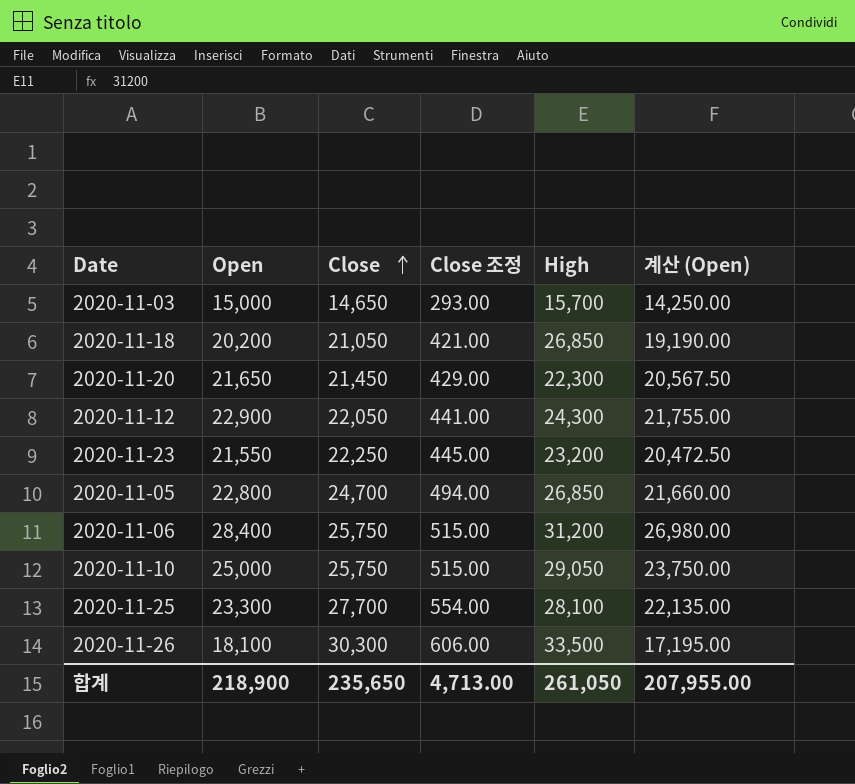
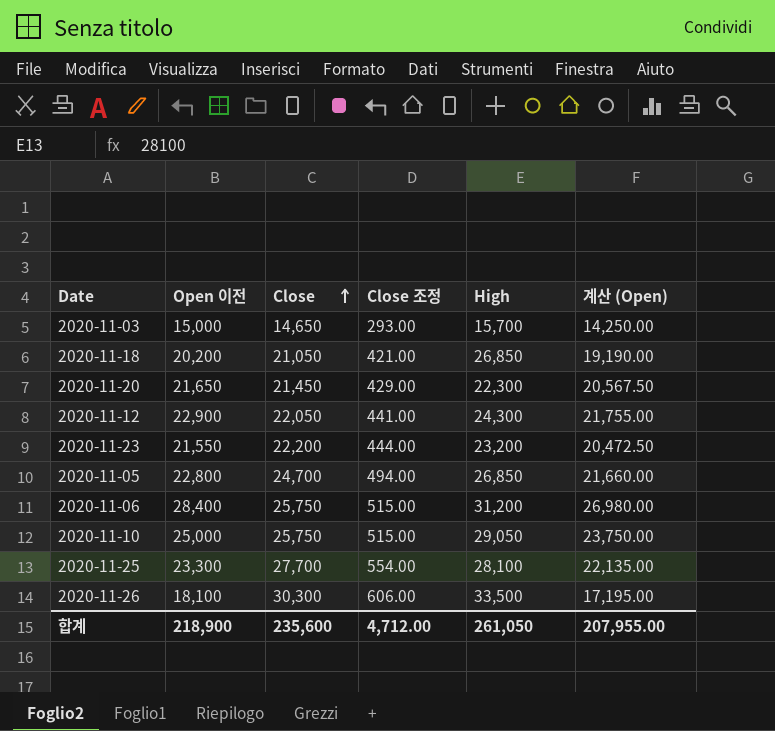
column name: Open -> Open 이전
2020-11-23 | Close: 22,250 -> 22,200
2020-11-23 | Close 조정: 445.00 -> 444.00
합계 | Close: 235,650 -> 235,600
합계 | Close 조정: 4,713.00 -> 4,712.00

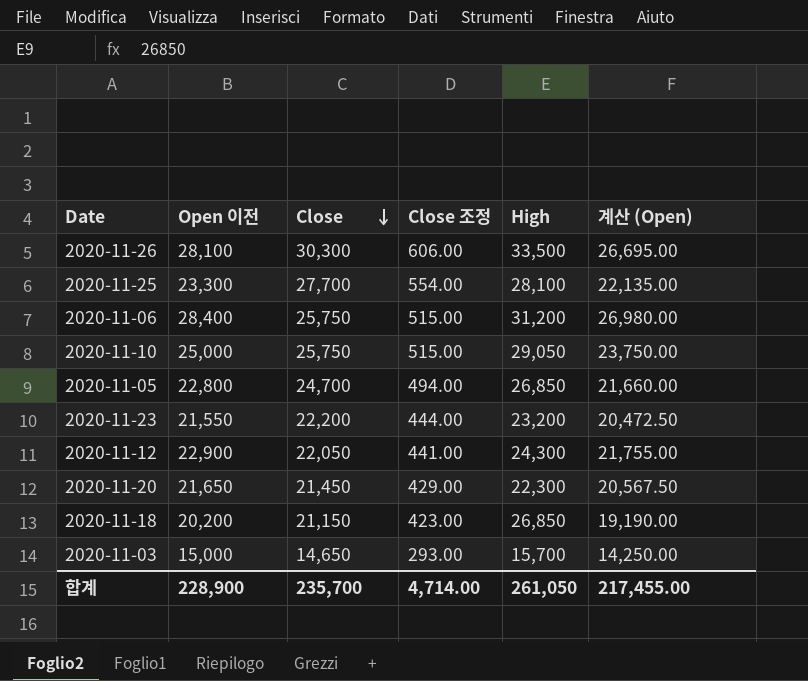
row order: Close ascending -> Close descending
2020-11-26 | Open 이전: 18,100 -> 28,100
2020-11-26 | 계산 (Open): 17,195.00 -> 26,695.00
2020-11-18 | Close: 21,050 -> 21,150
2020-11-18 | Close 조정: 421.00 -> 423.00
합계 | Open 이전: 218,900 -> 228,900
합계 | Close: 235,600 -> 235,700
합계 | Close 조정: 4,712.00 -> 4,714.00
합계 | 계산 (Open): 207,955.00 -> 217,455.00

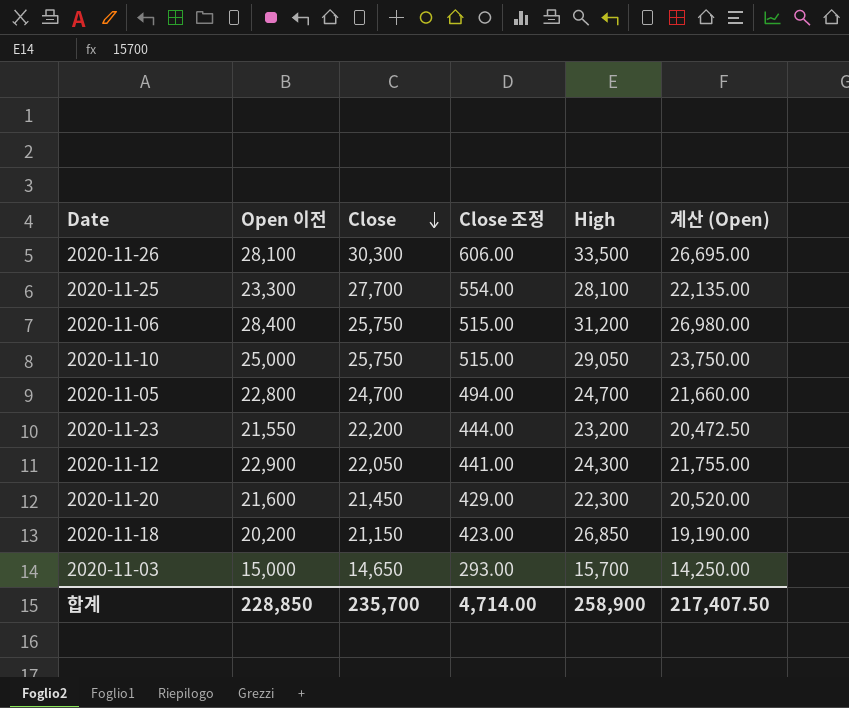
2020-11-05 | High: 26,850 -> 24,700
2020-11-20 | Open 이전: 21,650 -> 21,600
2020-11-20 | 계산 (Open): 20,567.50 -> 20,520.00
합계 | Open 이전: 228,900 -> 228,850
합계 | High: 261,050 -> 258,900
합계 | 계산 (Open): 217,455.00 -> 217,407.50

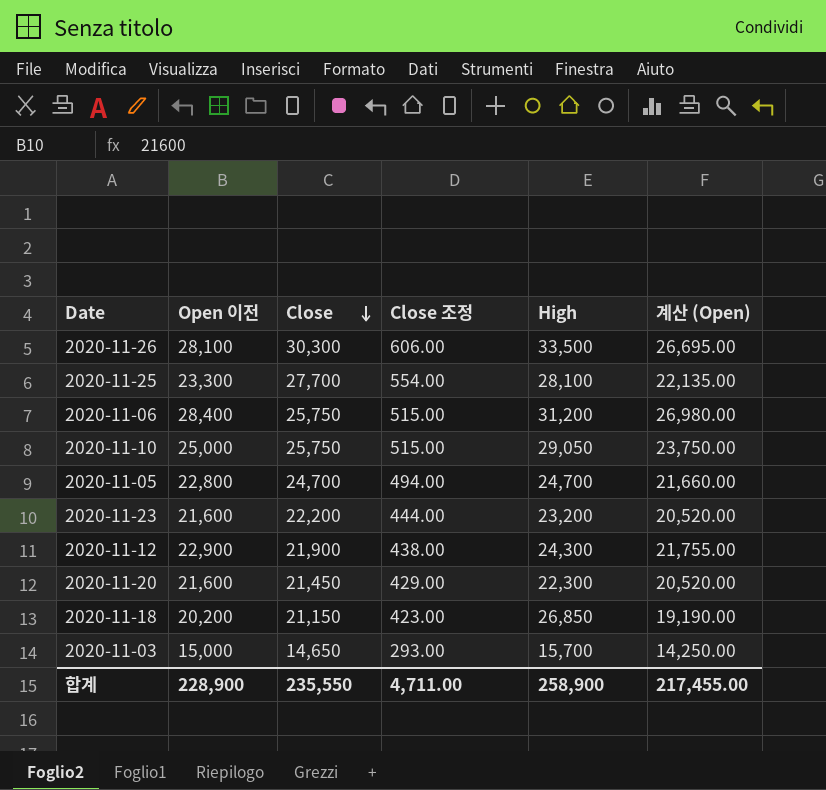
2020-11-23 | Open 이전: 21,550 -> 21,600
2020-11-23 | 계산 (Open): 20,472.50 -> 20,520.00
2020-11-12 | Close: 22,050 -> 21,900
2020-11-12 | Close 조정: 441.00 -> 438.00
합계 | Open 이전: 228,850 -> 228,900
합계 | Close: 235,700 -> 235,550
합계 | Close 조정: 4,714.00 -> 4,711.00
합계 | 계산 (Open): 217,407.50 -> 217,455.00

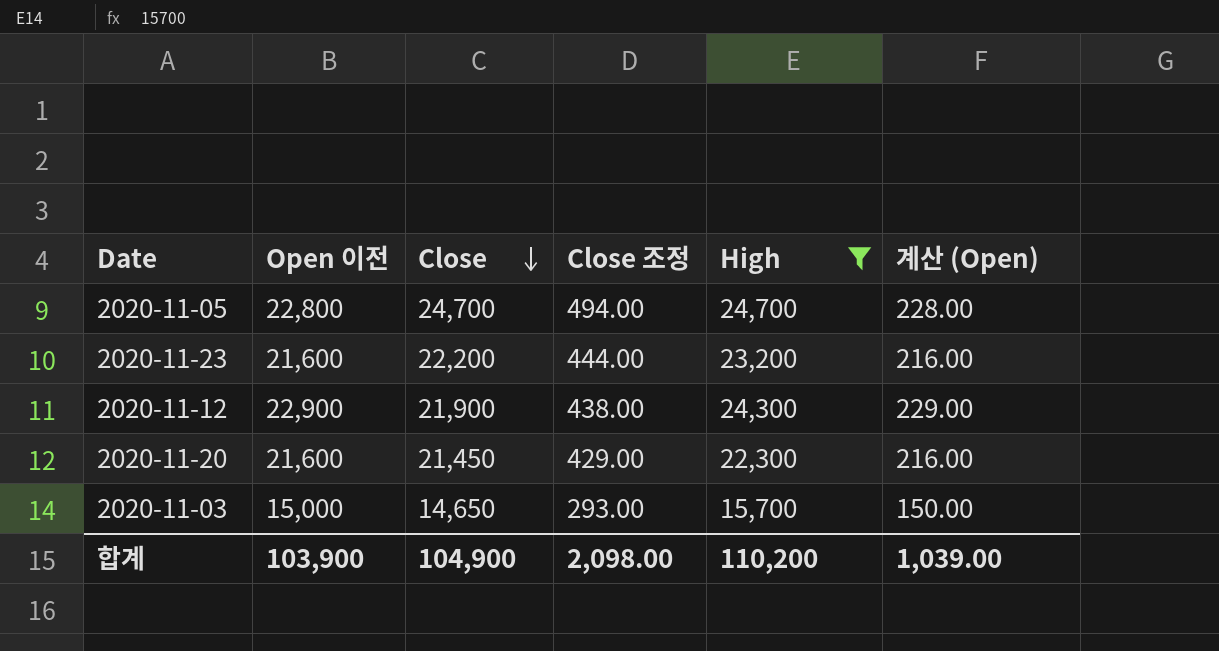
filter: none -> High <= 24,700
column 계산 (Open) | formula: [Open 이전] * 0.95 -> [Open 이전] * 0.01
합계 | Open 이전: 228,900 -> 103,900
합계 | Close: 235,550 -> 104,900
합계 | Close 조정: 4,711.00 -> 2,098.00
합계 | High: 258,900 -> 110,200
합계 | 계산 (Open): 217,455.00 -> 1,039.00

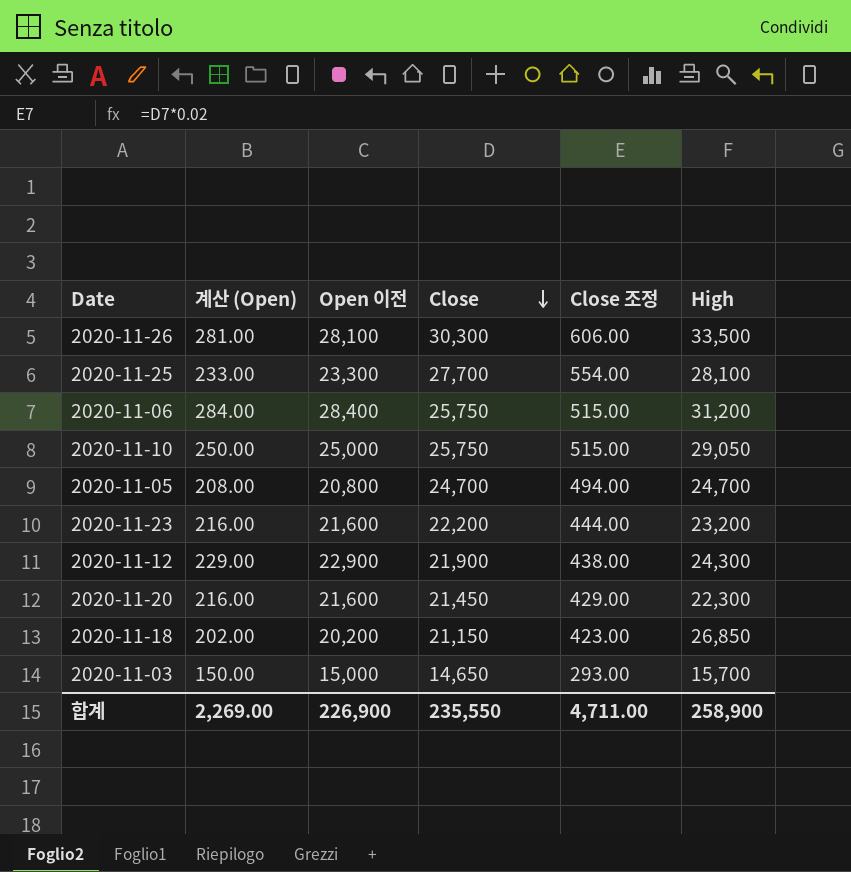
filter: High <= 24,700 -> none
column 계산 (Open) | position: 6 -> 2
2020-11-05 | 계산 (Open): 228.00 -> 208.00
2020-11-05 | Open 이전: 22,800 -> 20,800
합계 | 계산 (Open): 1,039.00 -> 2,269.00
합계 | Open 이전: 103,900 -> 226,900
합계 | Close: 104,900 -> 235,550
합계 | Close 조정: 2,098.00 -> 4,711.00
합계 | High: 110,200 -> 258,900

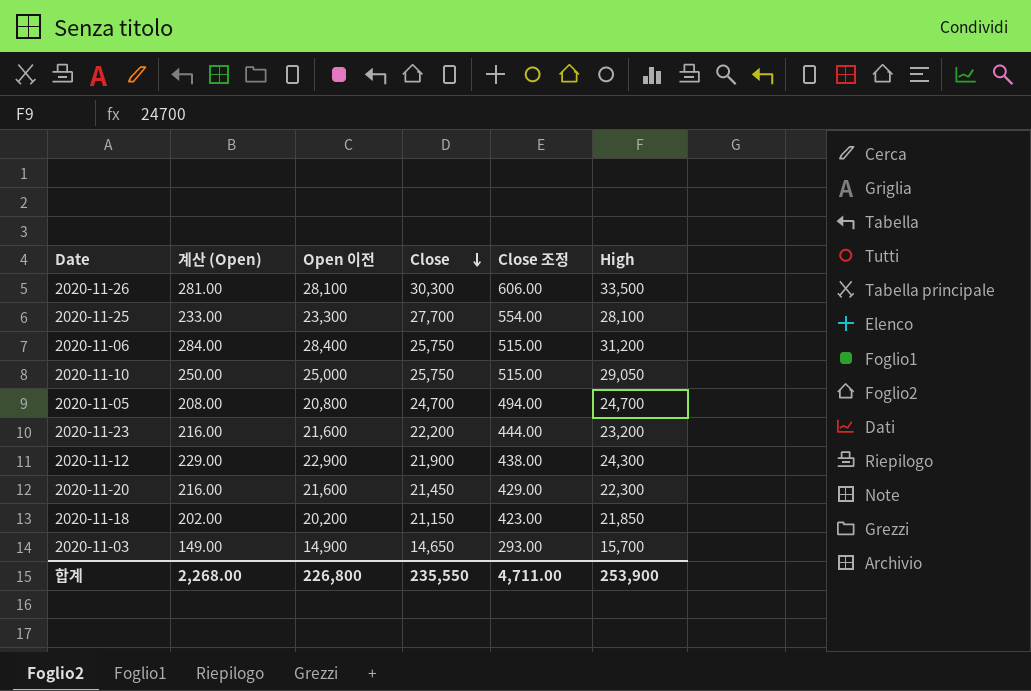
2020-11-18 | High: 26,850 -> 21,850
2020-11-03 | 계산 (Open): 150.00 -> 149.00
2020-11-03 | Open 이전: 15,000 -> 14,900
합계 | 계산 (Open): 2,269.00 -> 2,268.00
합계 | Open 이전: 226,900 -> 226,800
합계 | High: 258,900 -> 253,900

